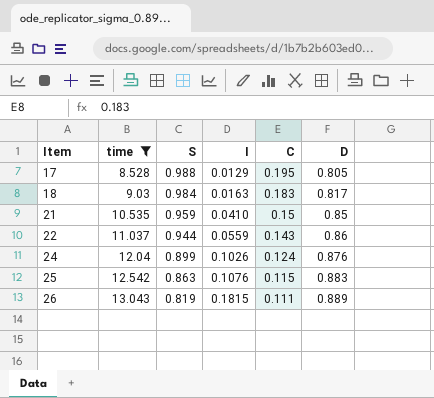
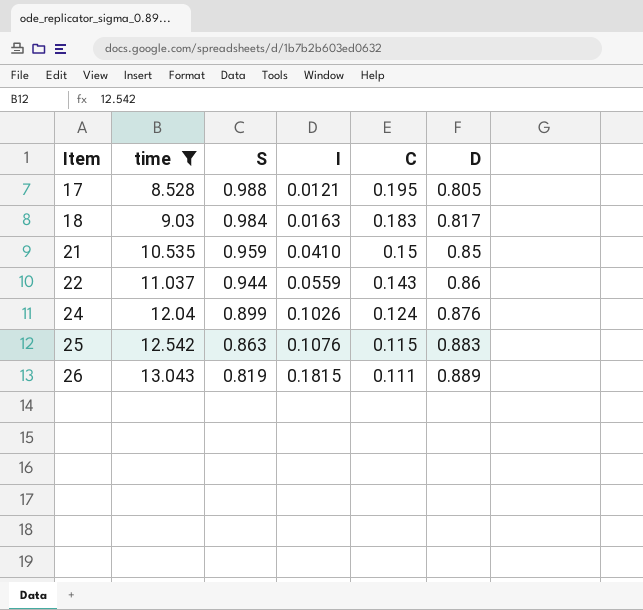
17 | I: 0.0129 -> 0.0121

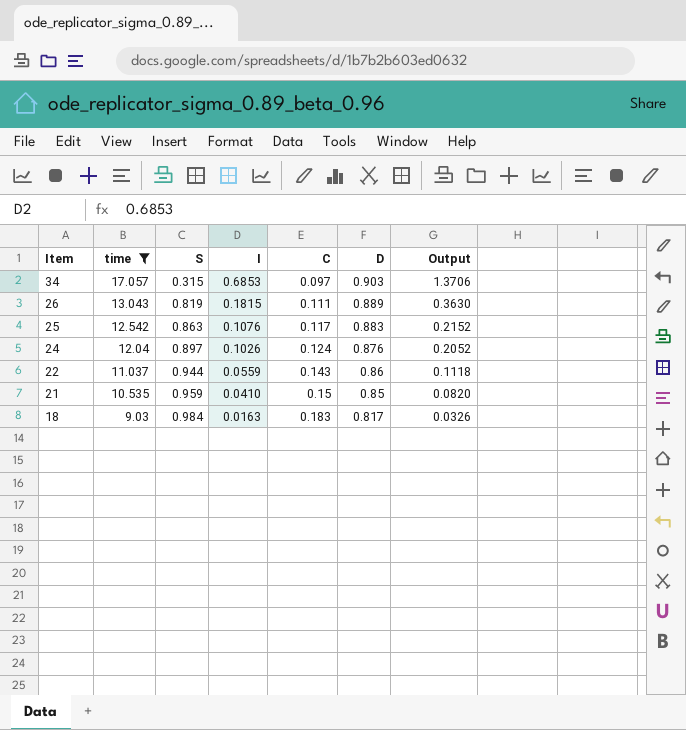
row order: Item ascending -> Item descending
column Output | formula: none -> [I] * 2
row 17: 8.528 | 0.988 | 0.0121 | 0.195 | 0.805 -> none
row 34: none -> 17.057 | 0.315 | 0.6853 | 0.097 | 0.903 | 1.3706
25 | C: 0.115 -> 0.117
24 | S: 0.899 -> 0.897

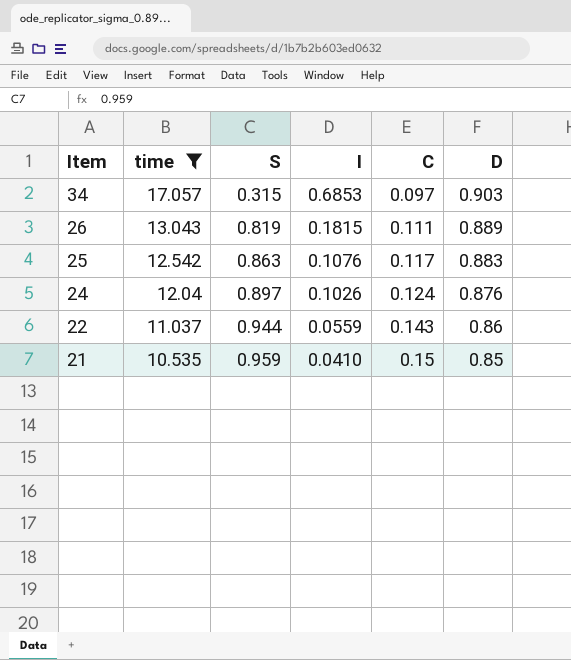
column Output | formula: [I] * 2 -> none
row 18: 9.03 | 0.984 | 0.0163 | 0.183 | 0.817 | 0.0326 -> none

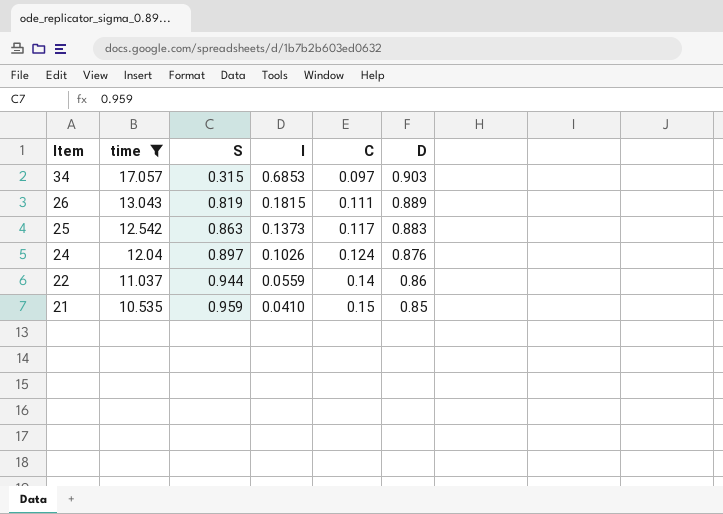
25 | I: 0.1076 -> 0.1373
22 | C: 0.143 -> 0.14

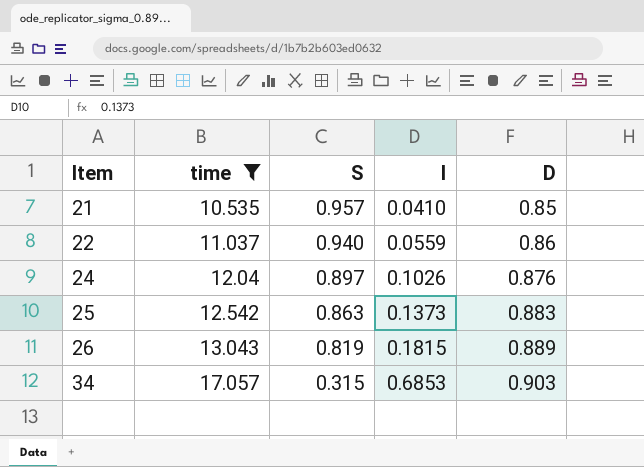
row order: Item descending -> Item ascending
column C | position: 5 -> none
21 | S: 0.959 -> 0.957
22 | S: 0.944 -> 0.940

